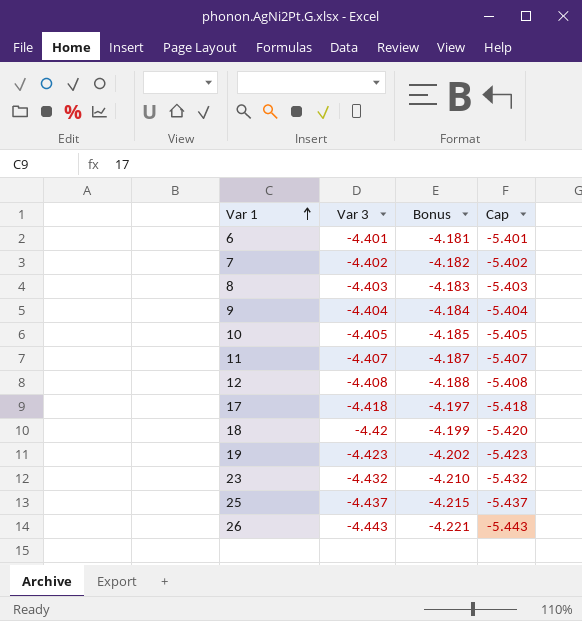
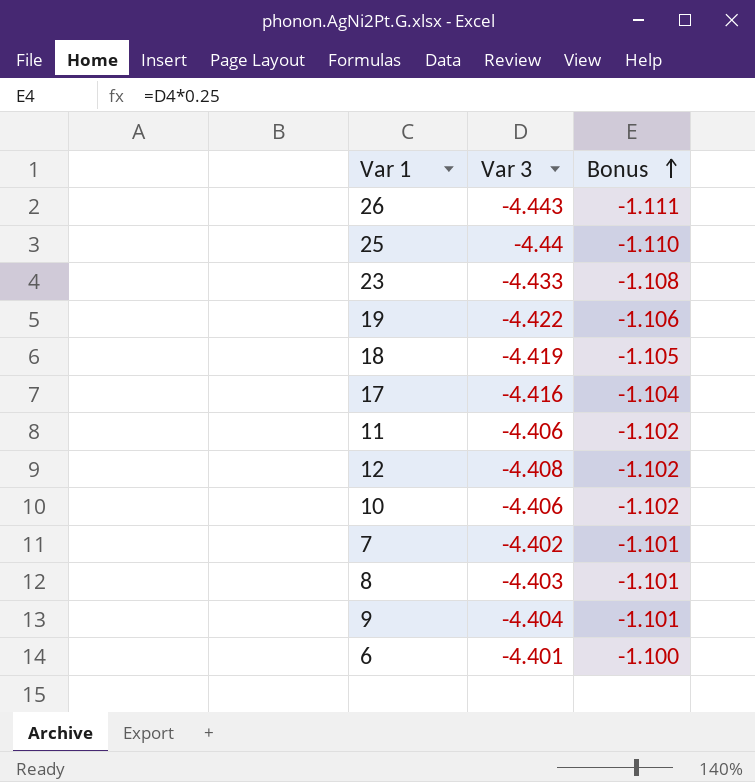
row order: Var 1 ascending -> Bonus ascending
column Cap | formula: [Var 3] - 1 -> none
column Bonus | formula: [Var 3] * 0.95 -> [Var 3] * 0.25
25 | Var 3: -4.437 -> -4.44
23 | Var 3: -4.432 -> -4.433
19 | Var 3: -4.423 -> -4.422
18 | Var 3: -4.42 -> -4.419
17 | Var 3: -4.418 -> -4.416
11 | Var 3: -4.407 -> -4.406
10 | Var 3: -4.405 -> -4.406

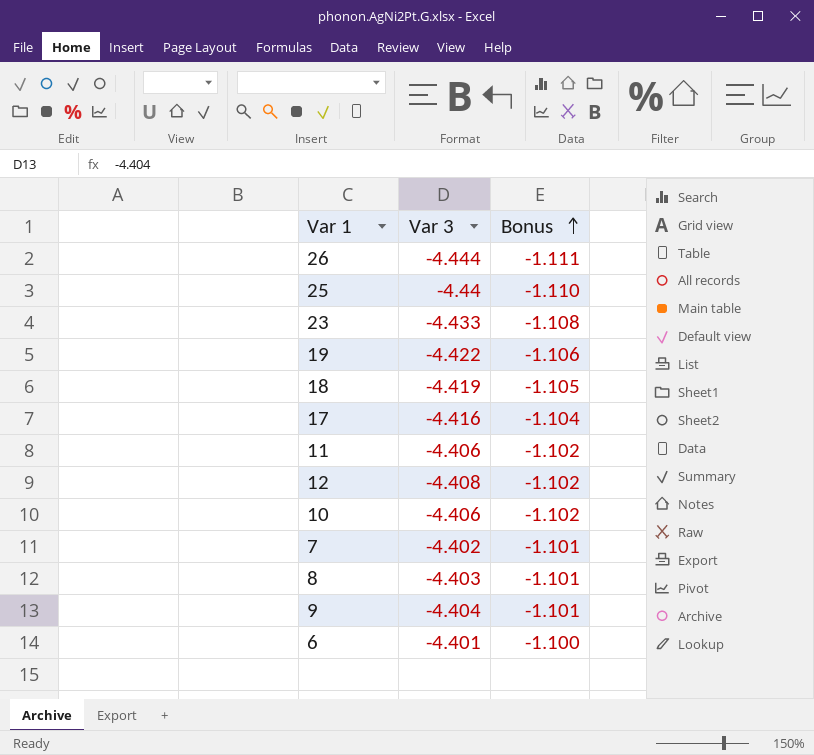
26 | Var 3: -4.443 -> -4.444

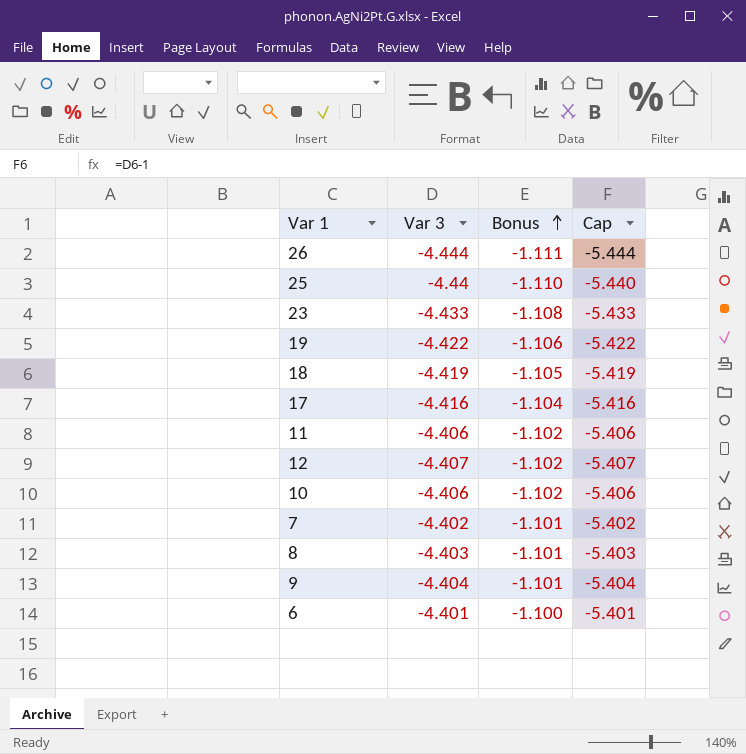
column Cap | formula: none -> [Var 3] - 1
12 | Var 3: -4.408 -> -4.407

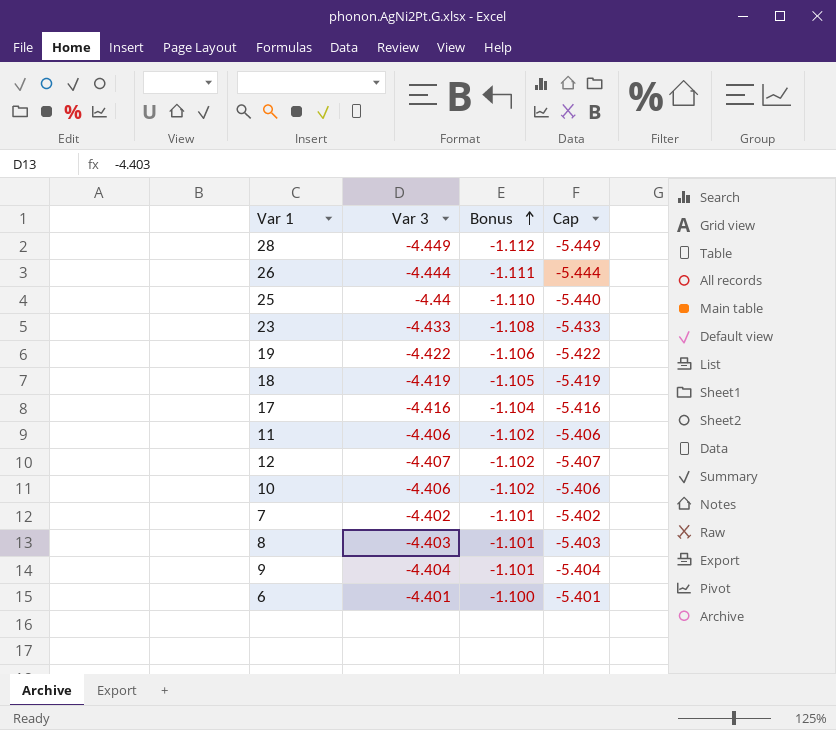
row 28: none -> -4.449 | -1.112 | -5.449

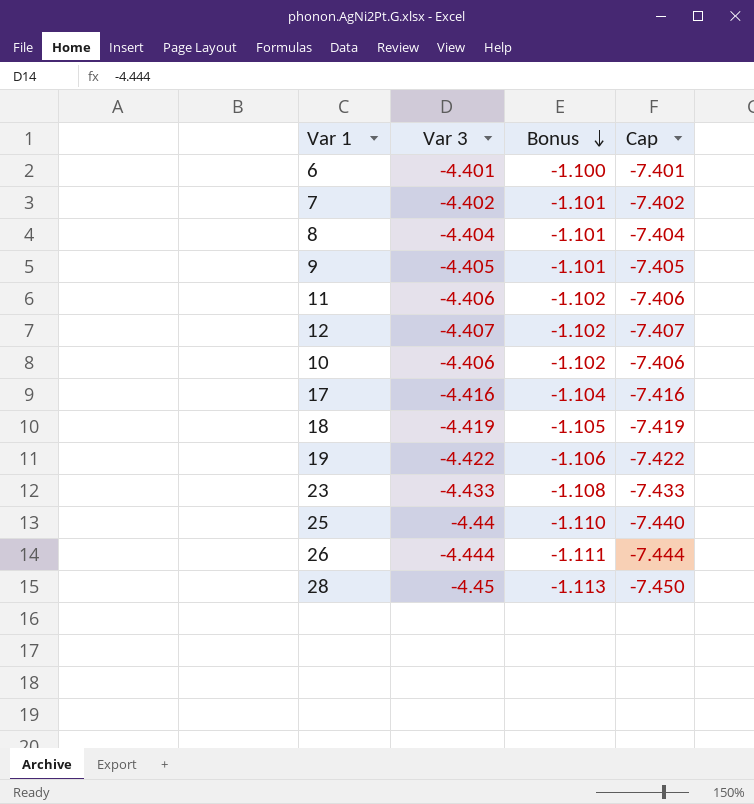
row order: Bonus ascending -> Bonus descending
column Cap | formula: [Var 3] - 1 -> [Var 3] - 3
8 | Var 3: -4.403 -> -4.404
9 | Var 3: -4.404 -> -4.405
28 | Var 3: -4.449 -> -4.45
28 | Bonus: -1.112 -> -1.113

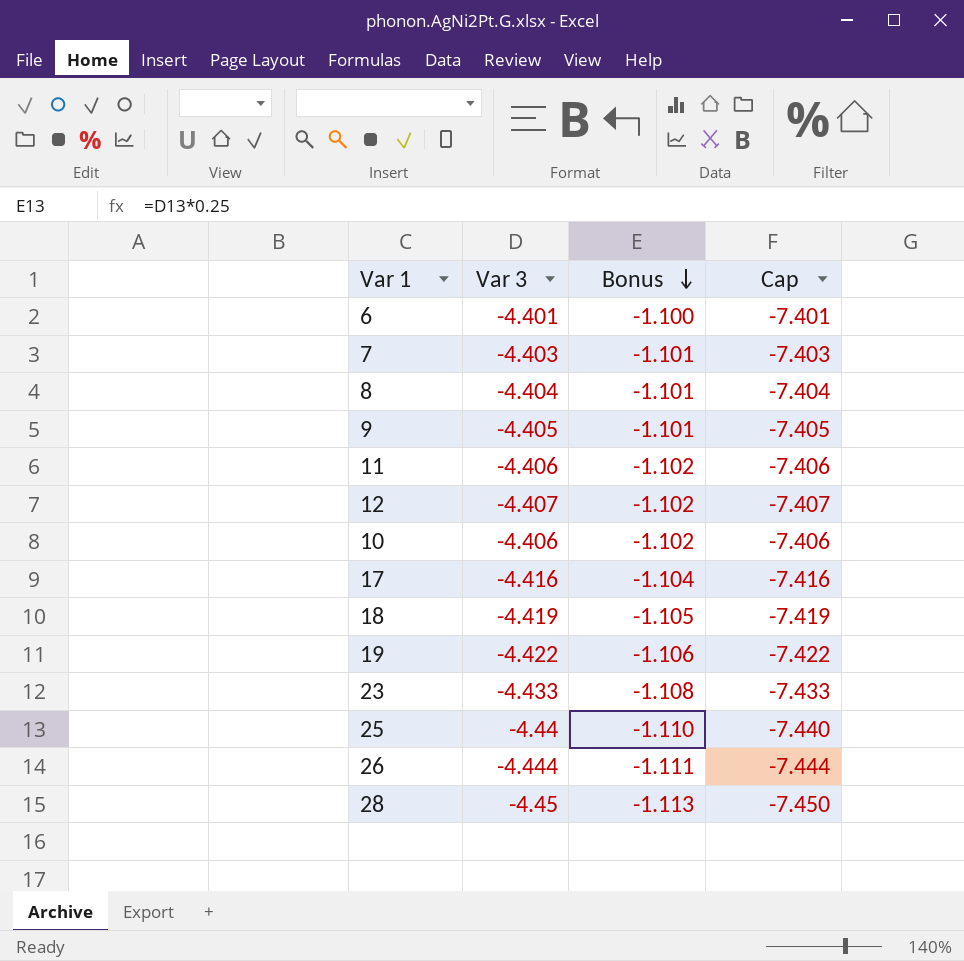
7 | Var 3: -4.402 -> -4.403
7 | Cap: -7.402 -> -7.403

